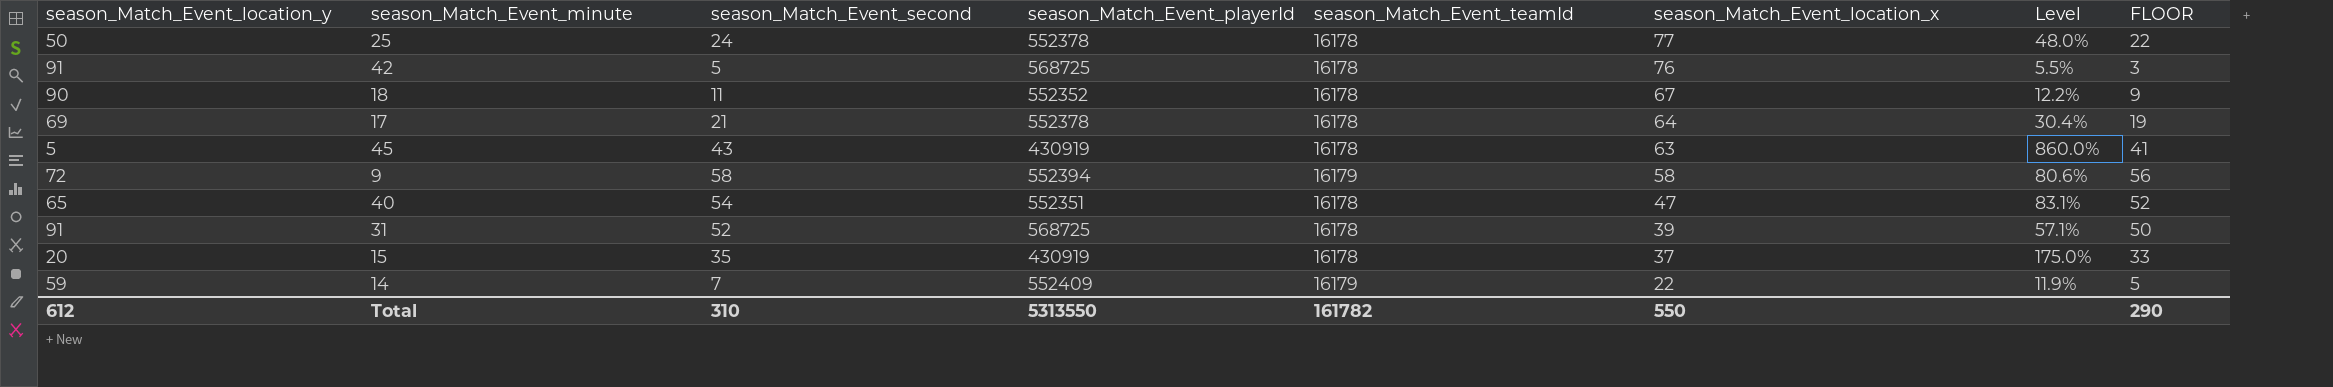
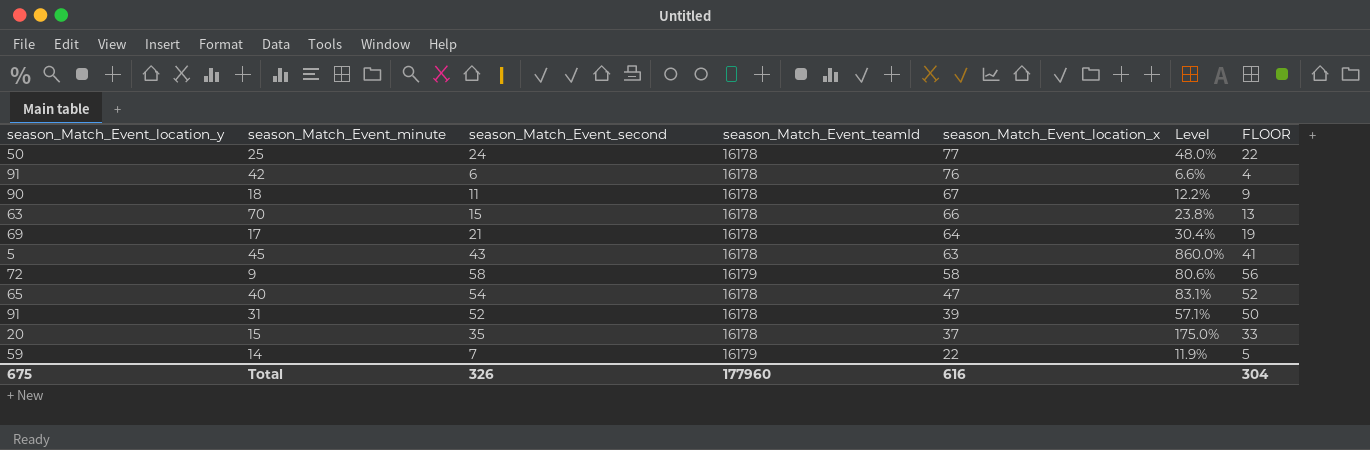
column season_Match_Event_playerId | position: 4 -> none
42 | season_Match_Event_second: 5 -> 6
42 | Level: 5.5% -> 6.6%
42 | FLOOR: 3 -> 4
row 70: none -> 63 | 15 | 16178 | 66 | 23.8% | 13
Total | season_Match_Event_location_y: 612 -> 675
Total | season_Match_Event_second: 310 -> 326
Total | season_Match_Event_teamId: 161782 -> 177960
Total | season_Match_Event_location_x: 550 -> 616
Total | FLOOR: 290 -> 304

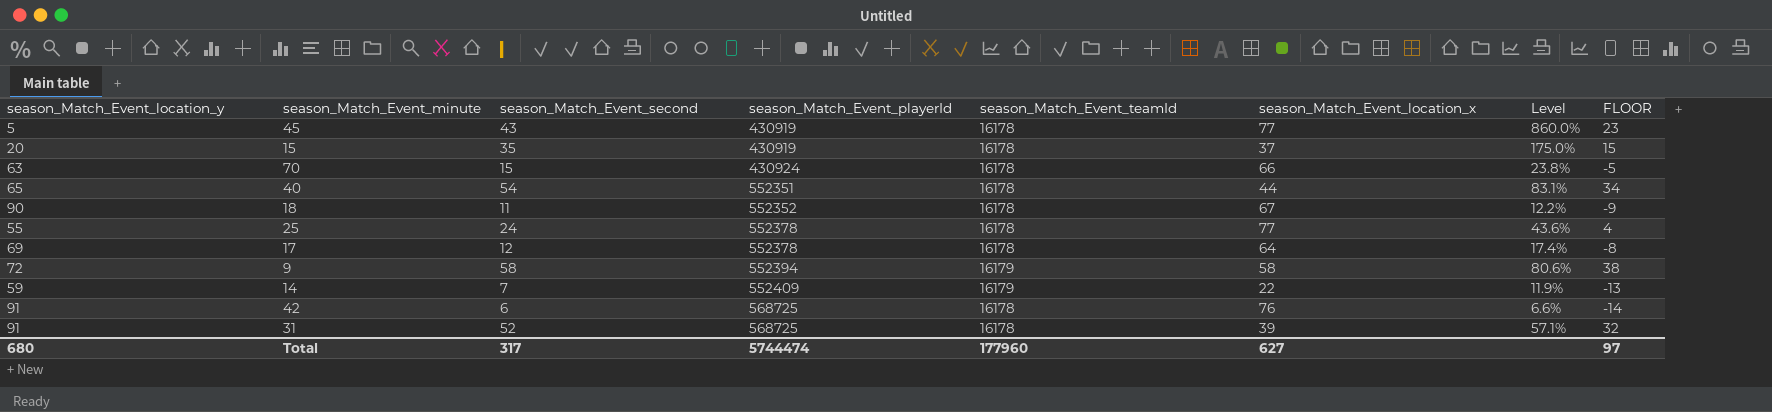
row order: season_Match_Event_location_x descending -> season_Match_Event_playerId ascending
column season_Match_Event_playerId | position: none -> 4
column FLOOR | formula: [season_Match_Event_second] - 2 -> [season_Match_Event_second] - 20
45 | season_Match_Event_location_x: 63 -> 77
40 | season_Match_Event_location_x: 47 -> 44
25 | season_Match_Event_location_y: 50 -> 55
25 | Level: 48.0% -> 43.6%
17 | season_Match_Event_second: 21 -> 12
17 | Level: 30.4% -> 17.4%
Total | season_Match_Event_location_y: 675 -> 680
Total | season_Match_Event_second: 326 -> 317
Total | season_Match_Event_location_x: 616 -> 627
Total | FLOOR: 304 -> 97

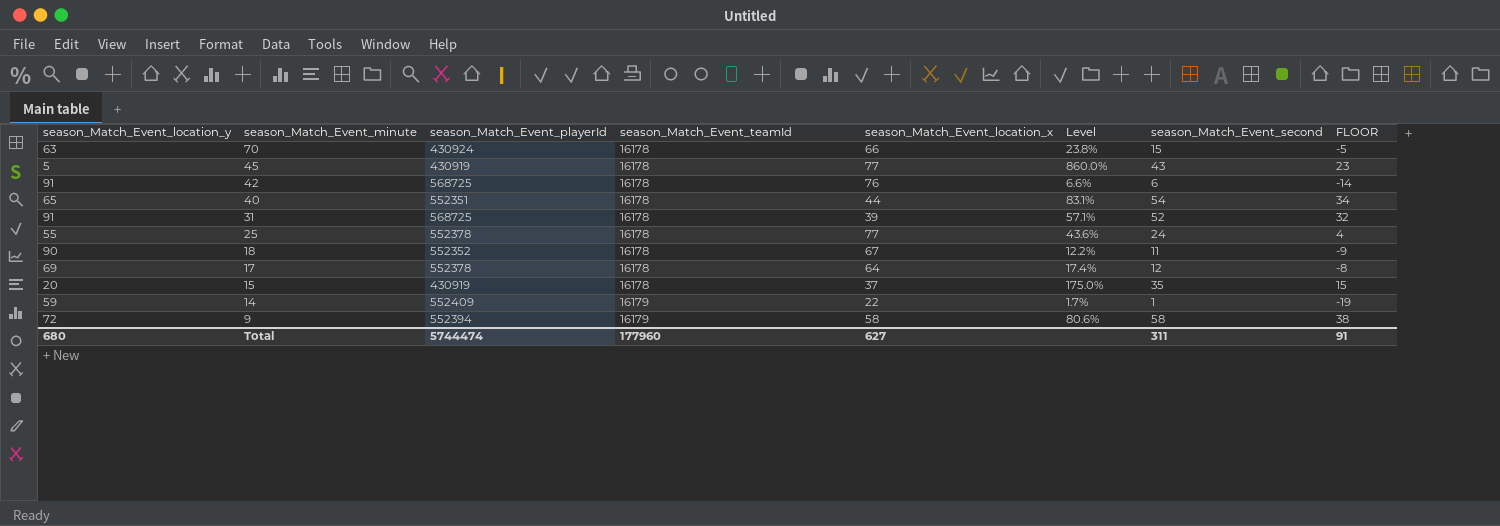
row order: season_Match_Event_playerId ascending -> season_Match_Event_minute descending
column season_Match_Event_second | position: 3 -> 7
14 | Level: 11.9% -> 1.7%
14 | season_Match_Event_second: 7 -> 1
14 | FLOOR: -13 -> -19
Total | season_Match_Event_second: 317 -> 311
Total | FLOOR: 97 -> 91

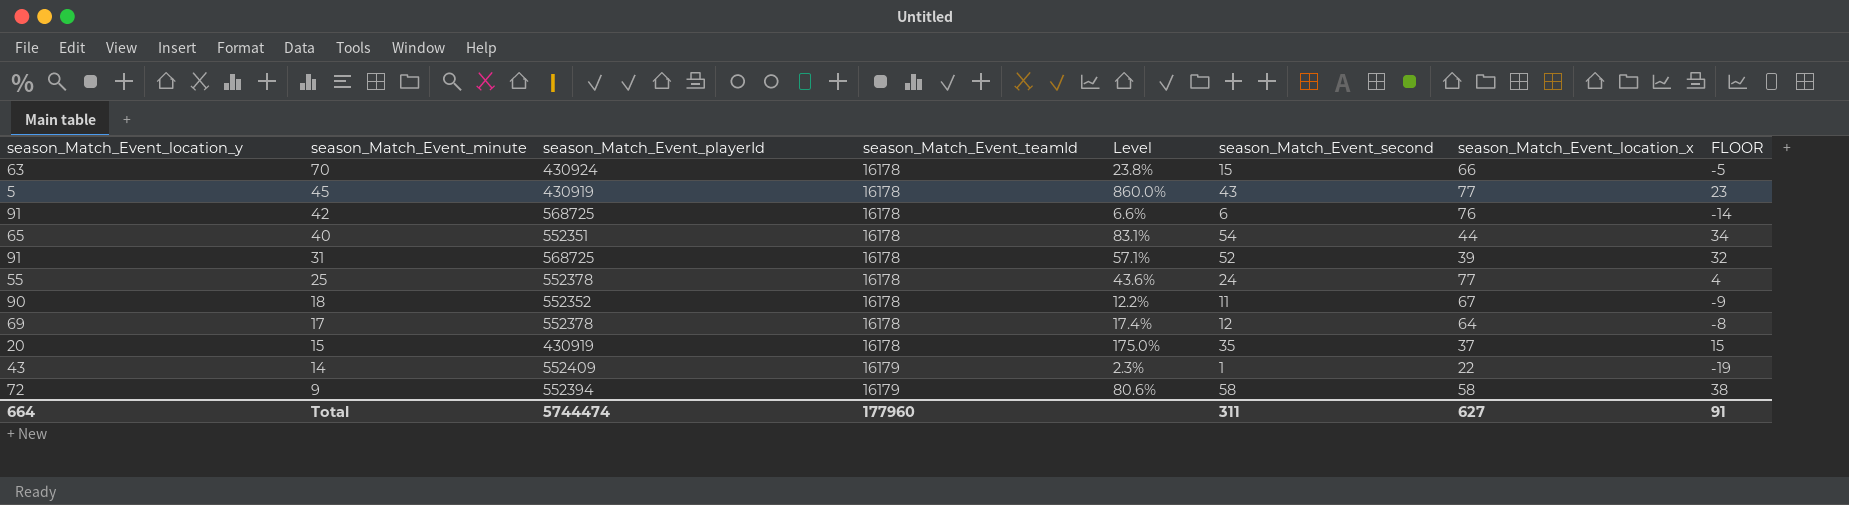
column season_Match_Event_location_x | position: 5 -> 7
14 | season_Match_Event_location_y: 59 -> 43
14 | Level: 1.7% -> 2.3%
Total | season_Match_Event_location_y: 680 -> 664

